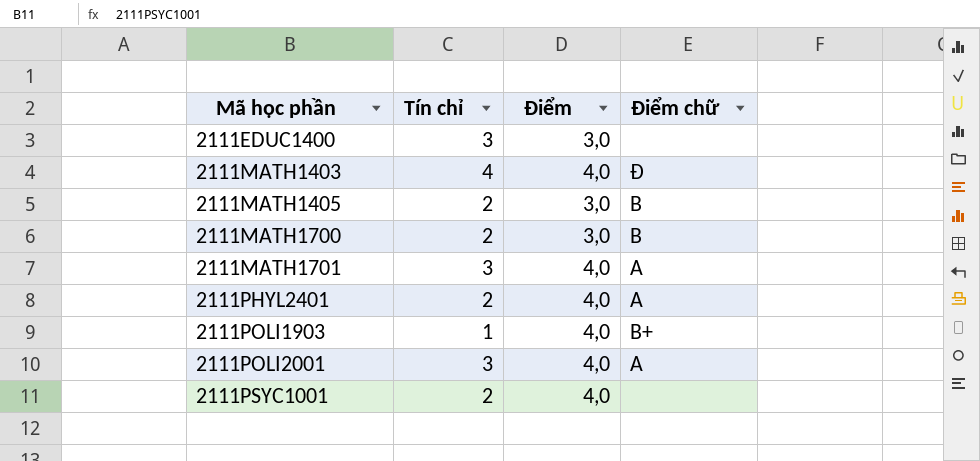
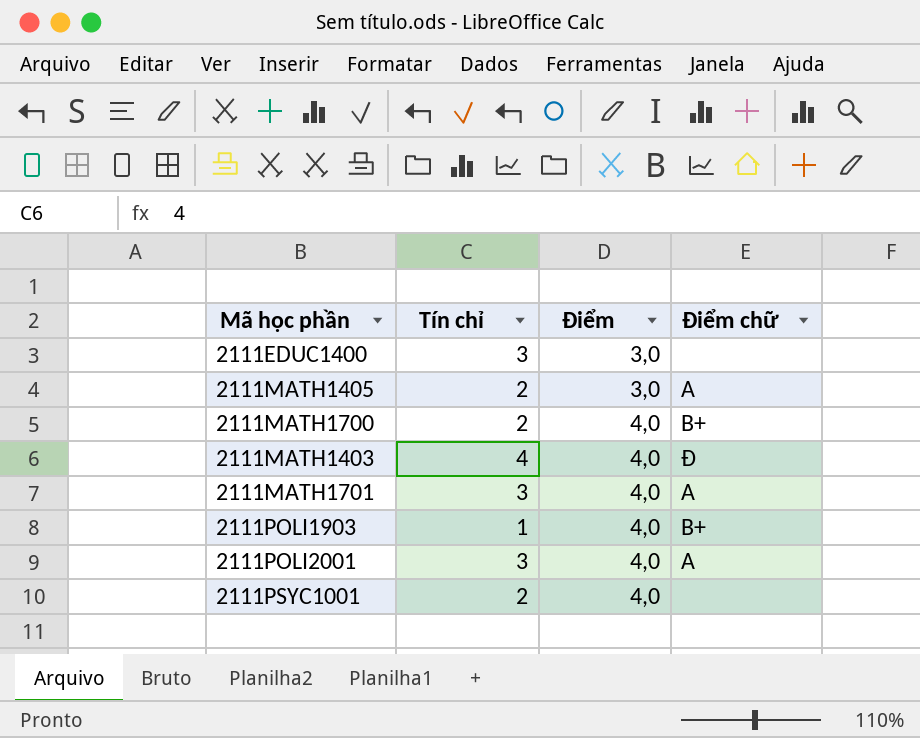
row order: Mã học phần ascending -> Điểm ascending
row 2111PHYL2401: 2 | 4,0 | A -> none
2111MATH1405 | Điểm chữ: B -> A
2111MATH1700 | Điểm: 3,0 -> 4,0
2111MATH1700 | Điểm chữ: B -> B+

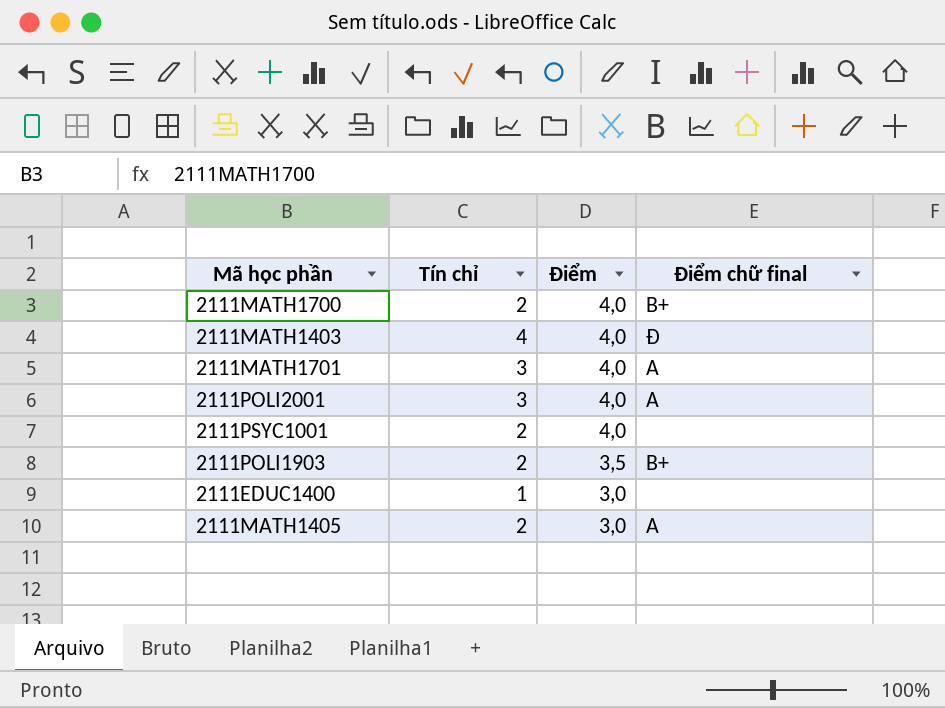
row order: Điểm ascending -> Điểm descending
column name: Điểm chữ -> Điểm chữ final
2111POLI1903 | Tín chỉ: 1 -> 2
2111POLI1903 | Điểm: 4,0 -> 3,5
2111EDUC1400 | Tín chỉ: 3 -> 1

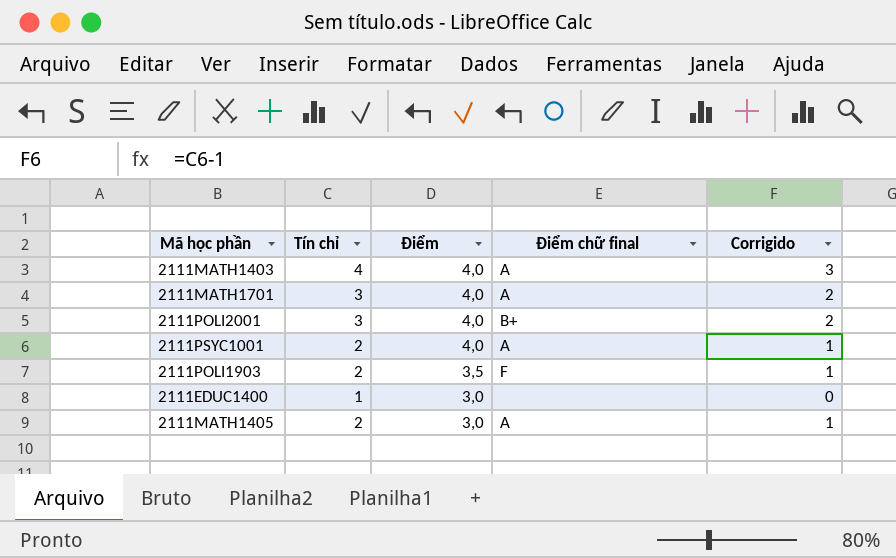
column Corrigido | formula: none -> [Tín chỉ] - 1
row 2111MATH1700: 2 | 4,0 | B+ -> none
2111MATH1403 | Điểm chữ final: Ð -> A
2111POLI2001 | Điểm chữ final: A -> B+
2111PSYC1001 | Điểm chữ final: none -> A
2111POLI1903 | Điểm chữ final: B+ -> F

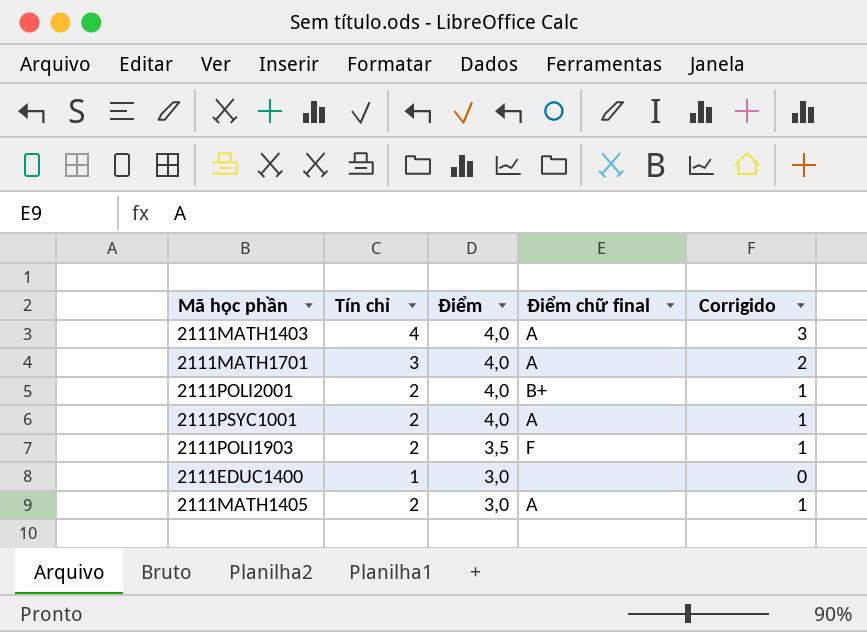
2111POLI2001 | Tín chỉ: 3 -> 2
2111POLI2001 | Corrigido: 2 -> 1

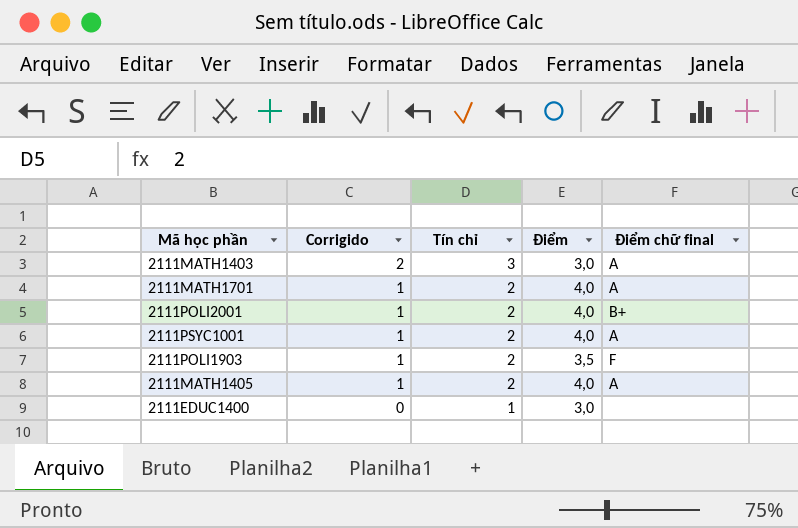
row order: Điểm descending -> Corrigido descending
column Corrigido | position: 5 -> 2
2111MATH1403 | Corrigido: 3 -> 2
2111MATH1403 | Tín chỉ: 4 -> 3
2111MATH1403 | Điểm: 4,0 -> 3,0
2111MATH1701 | Corrigido: 2 -> 1
2111MATH1701 | Tín chỉ: 3 -> 2
2111MATH1405 | Điểm: 3,0 -> 4,0

